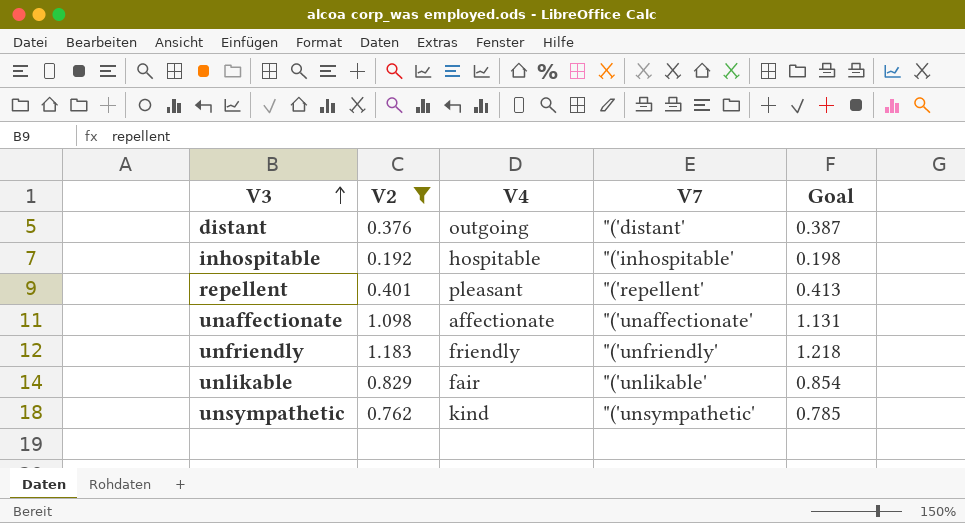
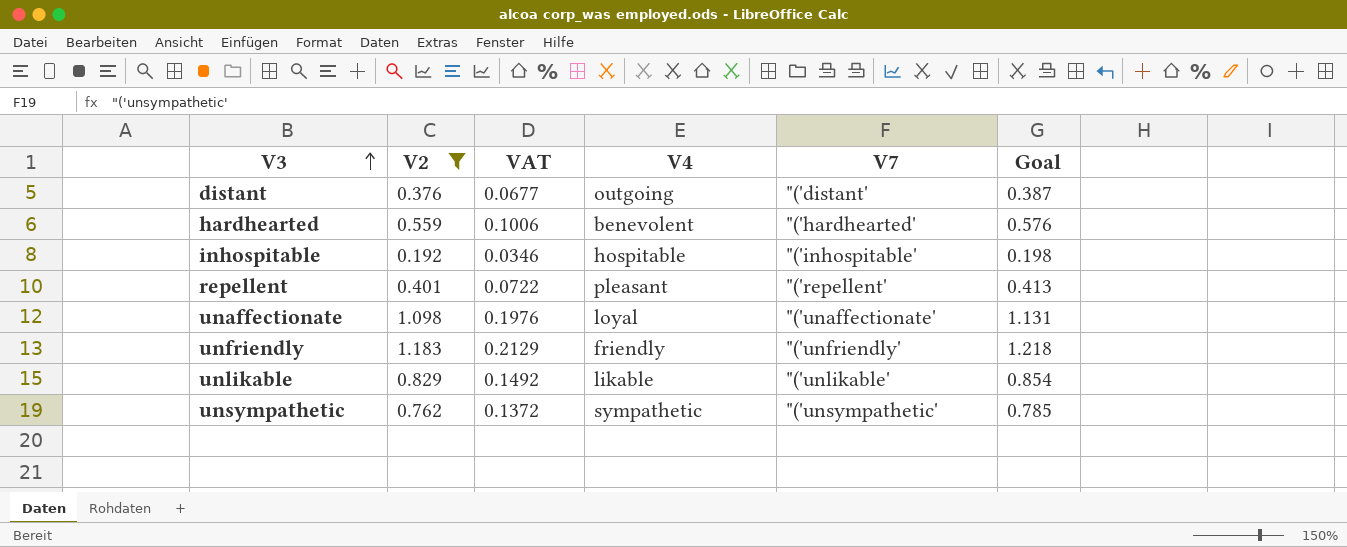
column VAT | formula: none -> [V2] * 0.18
row hardhearted: none -> 0.559 | 0.1006 | benevolent | "('hardhearted' | 0.576
unaffectionate | V4: affectionate -> loyal
unlikable | V4: fair -> likable
unsympathetic | V4: kind -> sympathetic

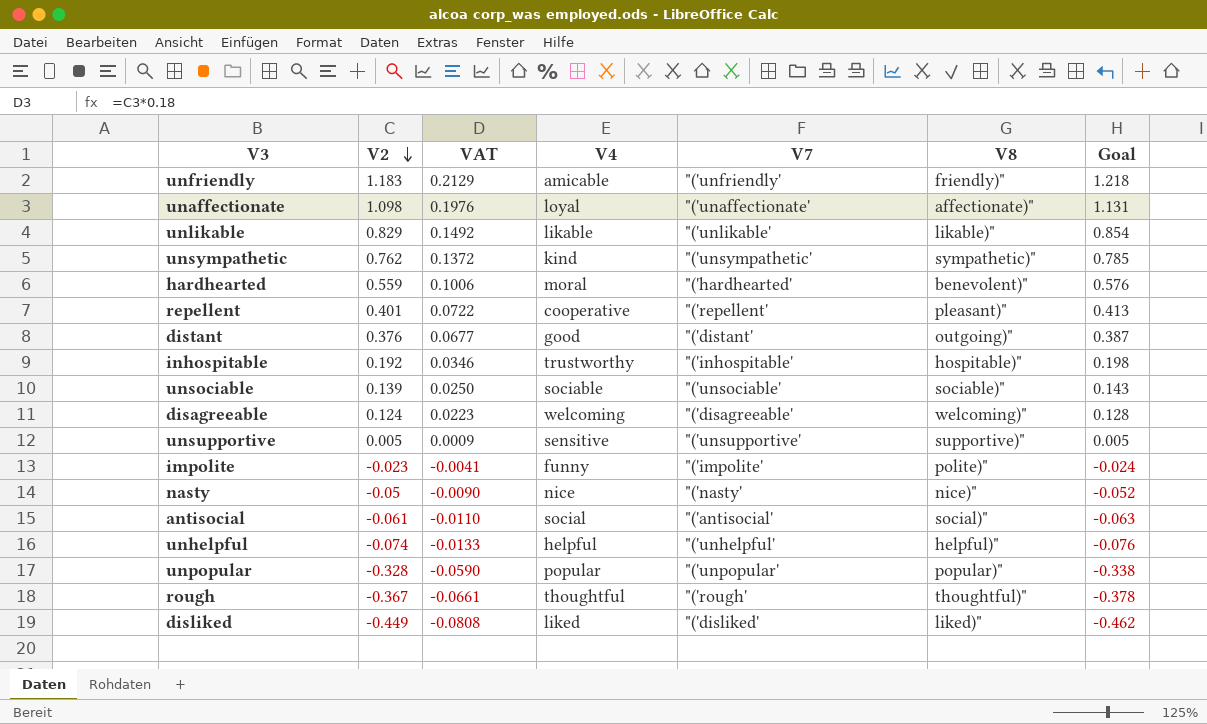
filter: V2 >= 0.192 -> none
row order: V3 ascending -> V2 descending
column V8 | position: none -> 6
unfriendly | V4: friendly -> amicable
unsympathetic | V4: sympathetic -> kind
hardhearted | V4: benevolent -> moral
repellent | V4: pleasant -> cooperative
distant | V4: outgoing -> good
inhospitable | V4: hospitable -> trustworthy

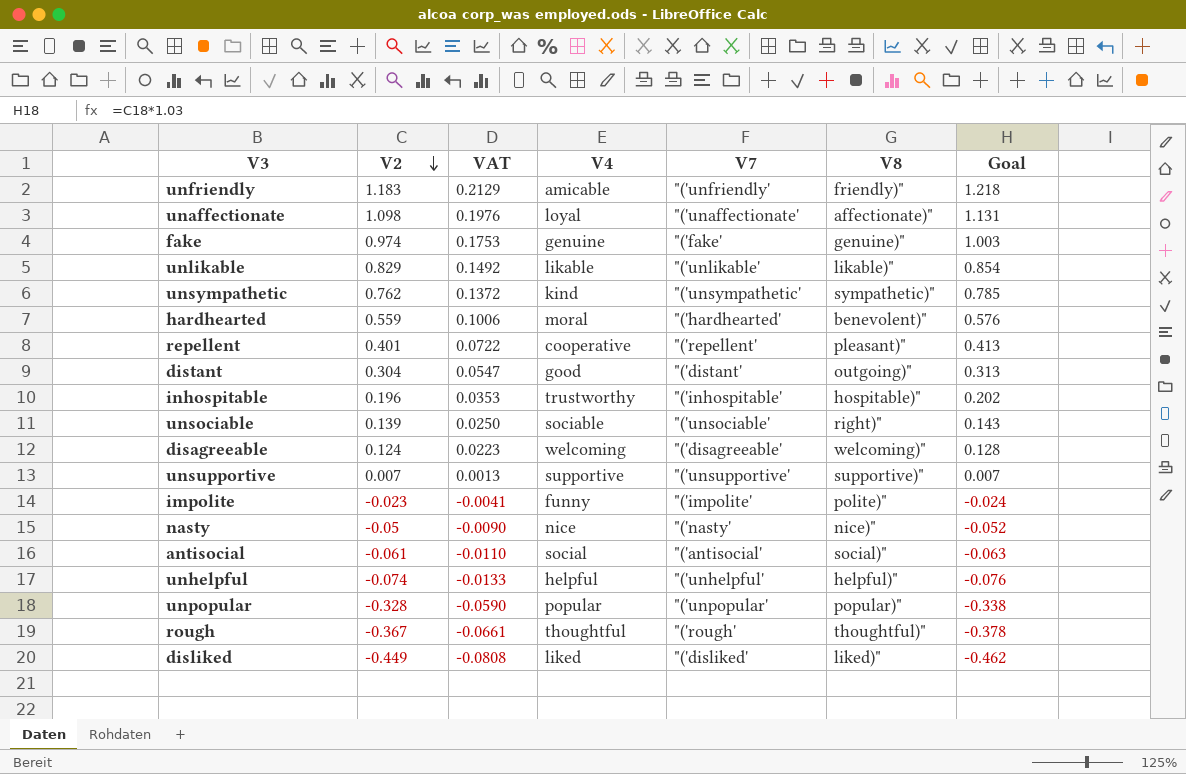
row fake: none -> 0.974 | 0.1753 | genuine | "('fake' | genuine)" | 1.003
distant | V2: 0.376 -> 0.304
distant | VAT: 0.0677 -> 0.0547
distant | Goal: 0.387 -> 0.313
inhospitable | V2: 0.192 -> 0.196
inhospitable | VAT: 0.0346 -> 0.0353
inhospitable | Goal: 0.198 -> 0.202
unsociable | V8: sociable)" -> right)"
unsupportive | V2: 0.005 -> 0.007
unsupportive | VAT: 0.0009 -> 0.0013
unsupportive | V4: sensitive -> supportive
unsupportive | Goal: 0.005 -> 0.007

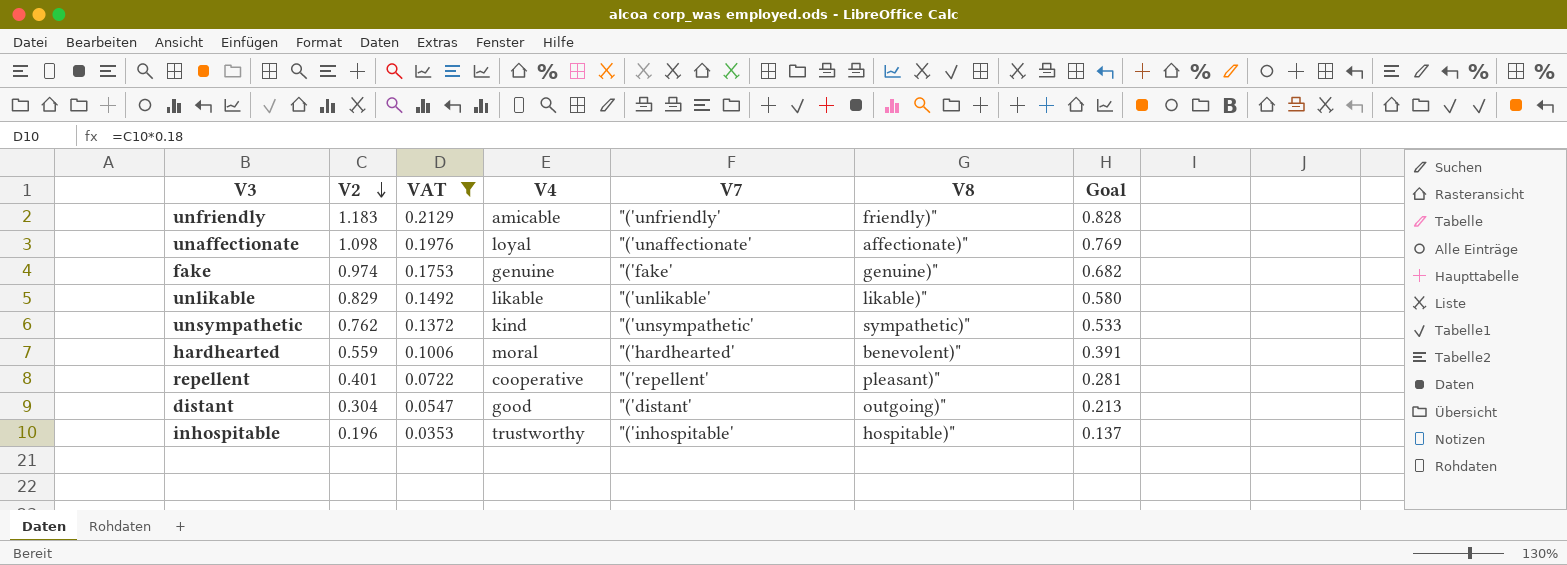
filter: none -> VAT >= 0.0353
column Goal | formula: [V2] * 1.03 -> [V2] * 0.7

